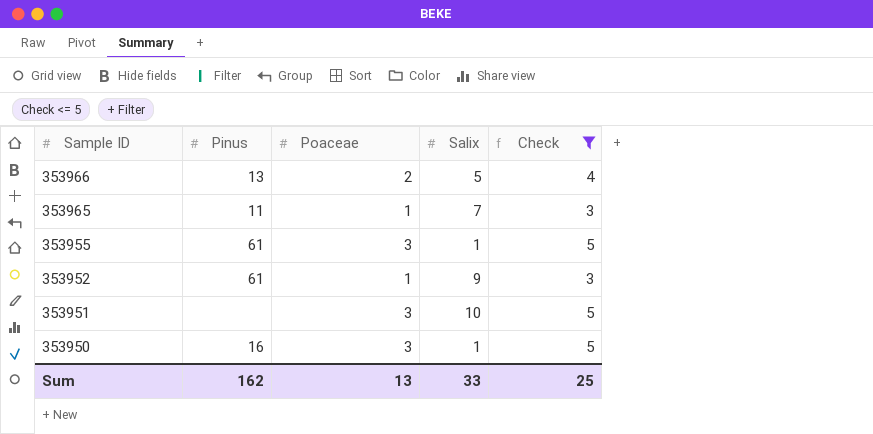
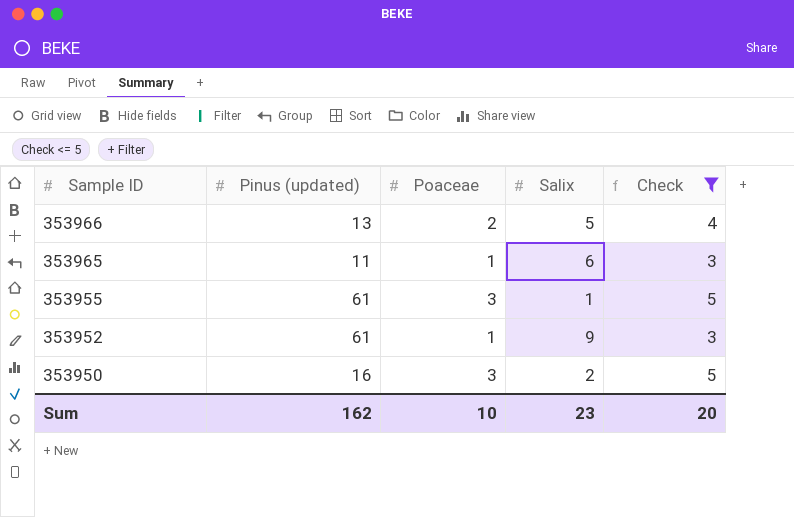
column name: Pinus -> Pinus (updated)
row 353951: none | 3 | 10 | 5 -> none
353965 | Salix: 7 -> 6
353950 | Salix: 1 -> 2
Sum | Poaceae: 13 -> 10
Sum | Salix: 33 -> 23
Sum | Check: 25 -> 20

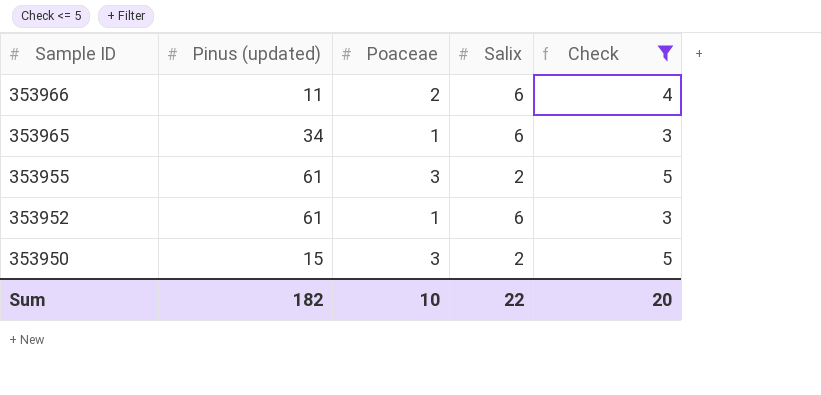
353966 | Pinus (updated): 13 -> 11
353966 | Salix: 5 -> 6
353965 | Pinus (updated): 11 -> 34
353955 | Salix: 1 -> 2
353952 | Salix: 9 -> 6
353950 | Pinus (updated): 16 -> 15
Sum | Pinus (updated): 162 -> 182
Sum | Salix: 23 -> 22

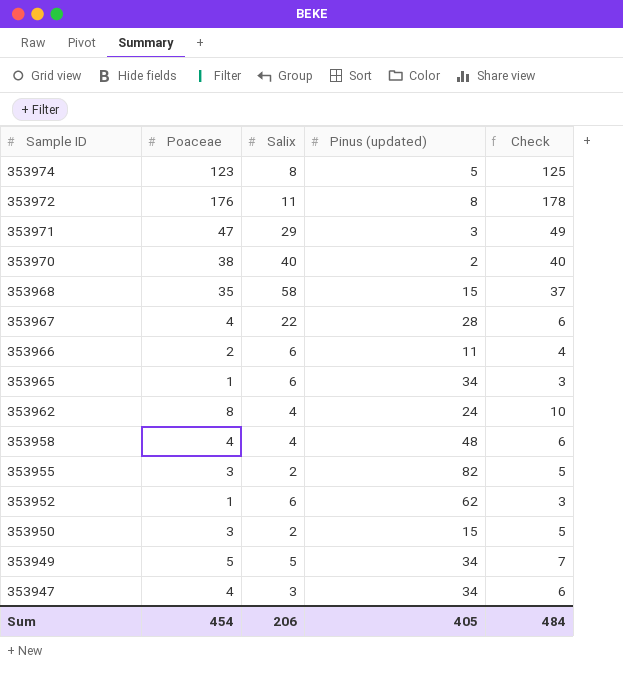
filter: Check <= 5 -> none
column Pinus (updated) | position: 2 -> 4
353955 | Pinus (updated): 61 -> 82
353952 | Pinus (updated): 61 -> 62
Sum | Poaceae: 10 -> 454
Sum | Salix: 22 -> 206
Sum | Pinus (updated): 182 -> 405
Sum | Check: 20 -> 484

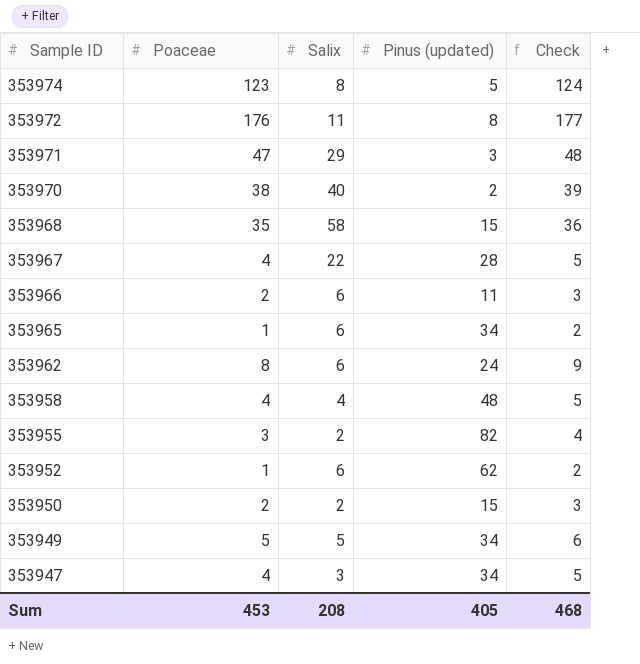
column Check | formula: [Poaceae] + 2 -> [Poaceae] + 1
353962 | Salix: 4 -> 6
353950 | Poaceae: 3 -> 2
Sum | Poaceae: 454 -> 453
Sum | Salix: 206 -> 208
Sum | Check: 484 -> 468

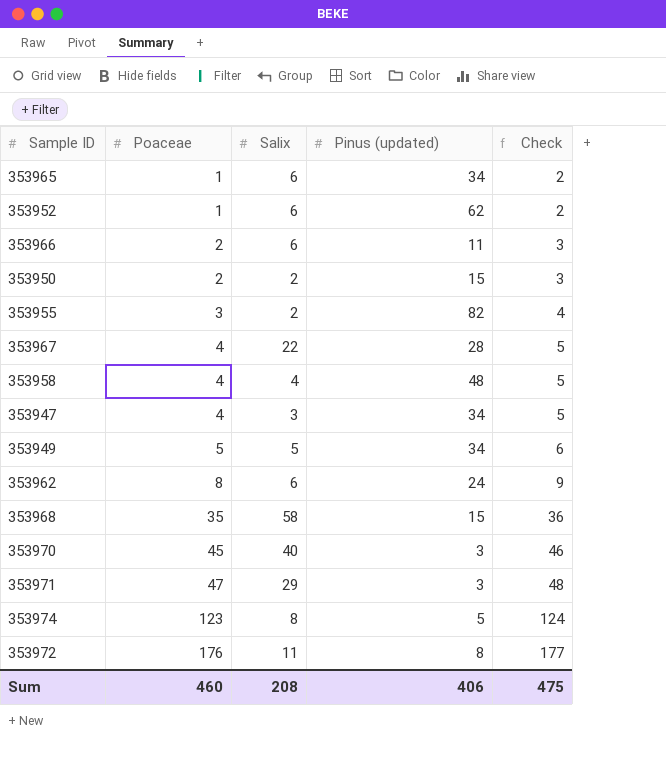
row order: Sample ID descending -> Poaceae ascending
353970 | Poaceae: 38 -> 45
353970 | Pinus (updated): 2 -> 3
353970 | Check: 39 -> 46
Sum | Poaceae: 453 -> 460
Sum | Pinus (updated): 405 -> 406
Sum | Check: 468 -> 475

